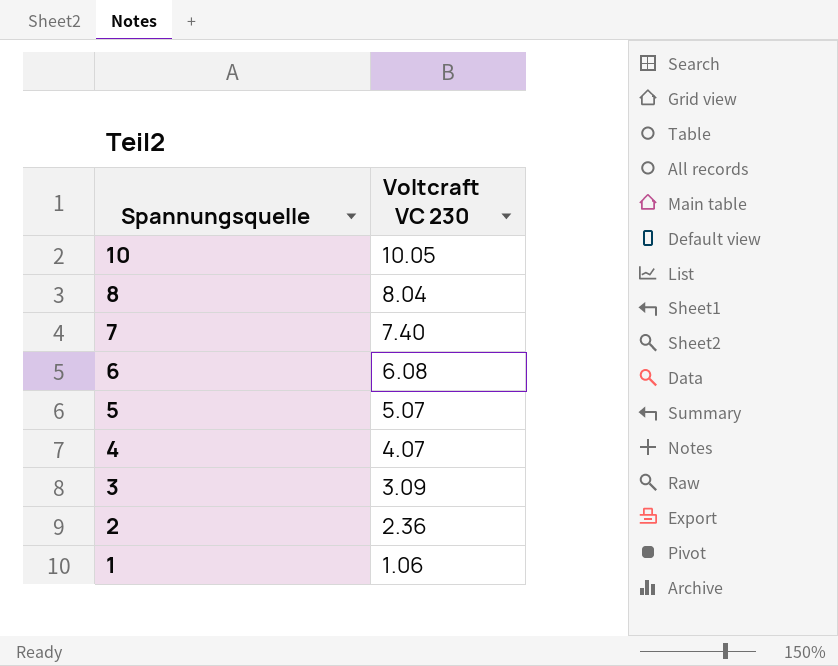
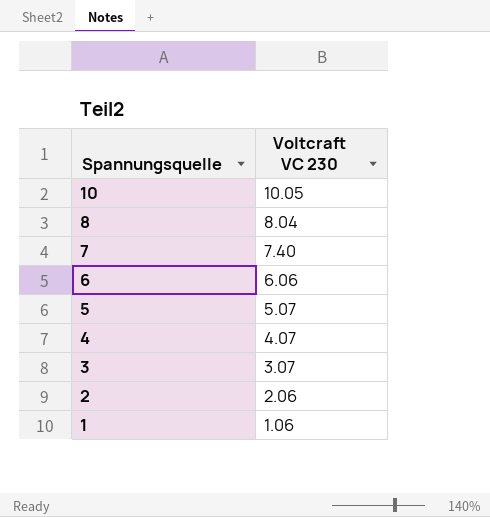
6 | Voltcraft VC 230: 6.08 -> 6.06
3 | Voltcraft VC 230: 3.09 -> 3.07
2 | Voltcraft VC 230: 2.36 -> 2.06

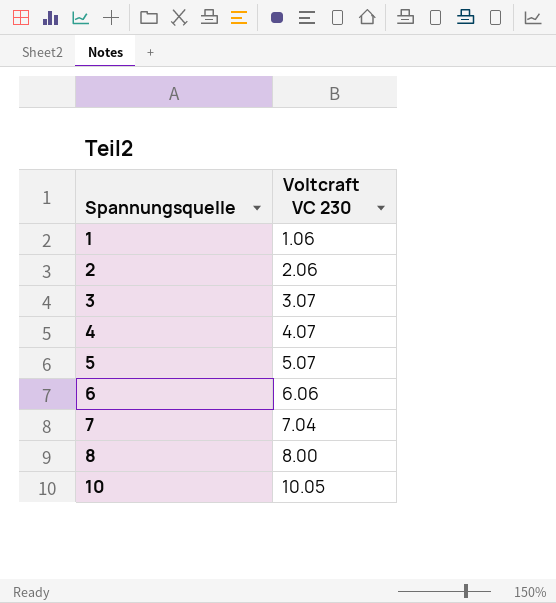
row order: Spannungsquelle descending -> Spannungsquelle ascending
7 | Voltcraft VC 230: 7.40 -> 7.04
8 | Voltcraft VC 230: 8.04 -> 8.00

